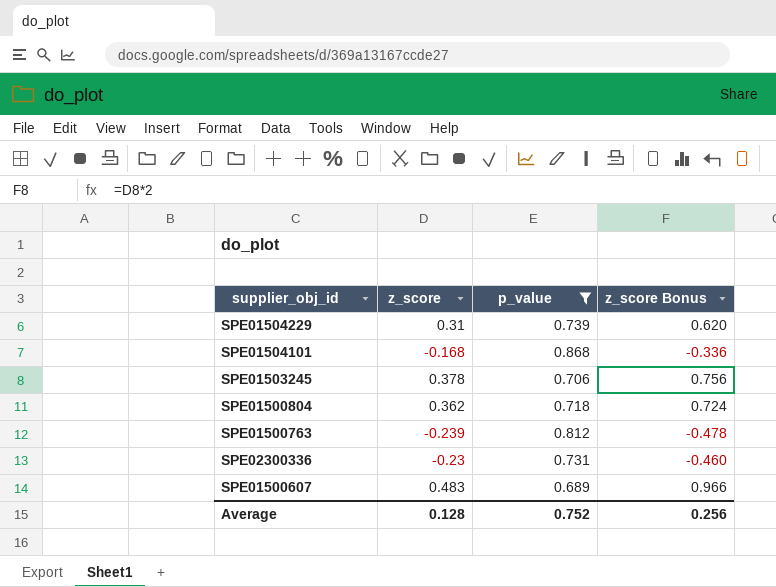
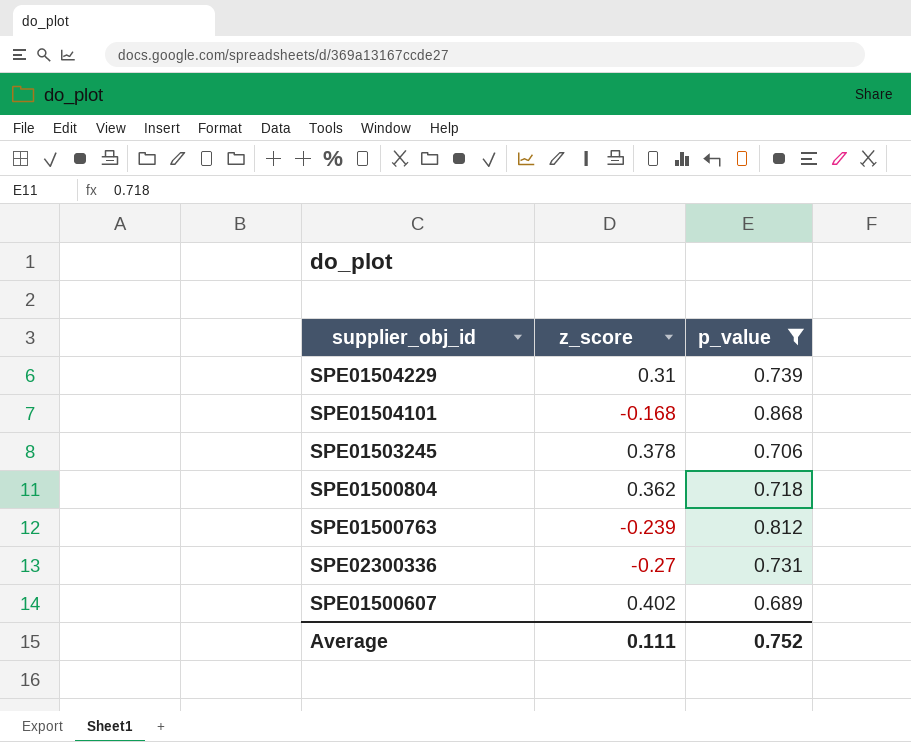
column z_score Bonus | formula: [z_score] * 2 -> none
SPE02300336 | z_score: -0.23 -> -0.27
SPE01500607 | z_score: 0.483 -> 0.402
Average | z_score: 0.128 -> 0.111

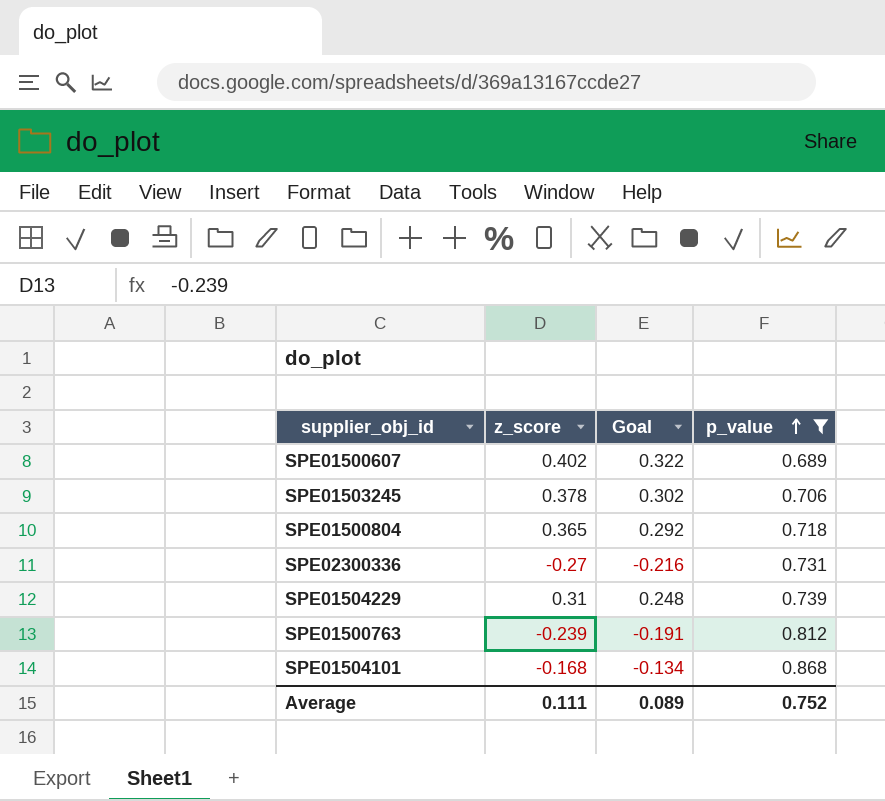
row order: none -> p_value ascending
column Goal | formula: none -> [z_score] * 0.8
SPE01500804 | z_score: 0.362 -> 0.365

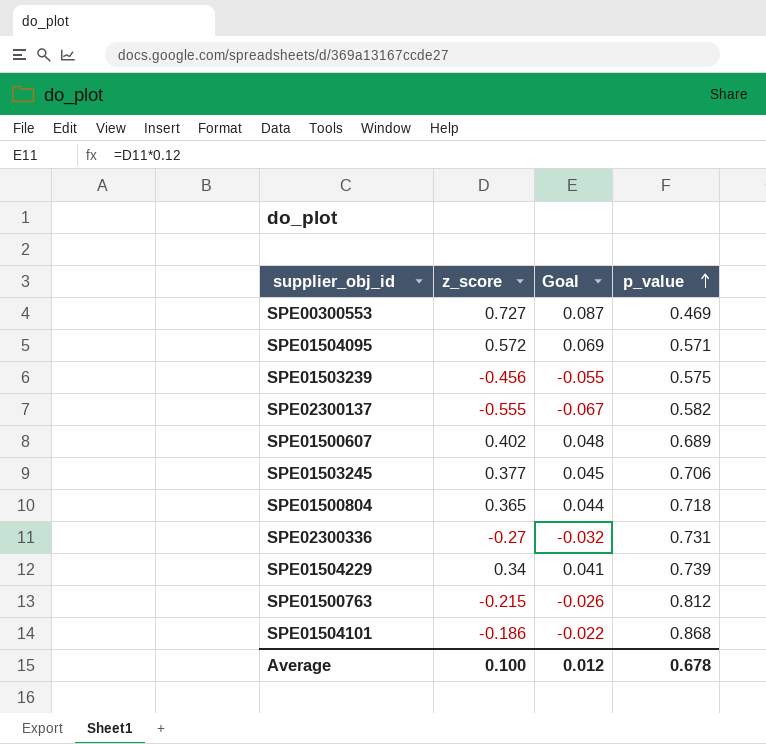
filter: p_value >= 0.689 -> none
column Goal | formula: [z_score] * 0.8 -> [z_score] * 0.12
SPE01503245 | z_score: 0.378 -> 0.377
SPE01504229 | z_score: 0.31 -> 0.34
SPE01500763 | z_score: -0.239 -> -0.215
SPE01504101 | z_score: -0.168 -> -0.186
Average | z_score: 0.111 -> 0.100
Average | Goal: 0.089 -> 0.012
Average | p_value: 0.752 -> 0.678

